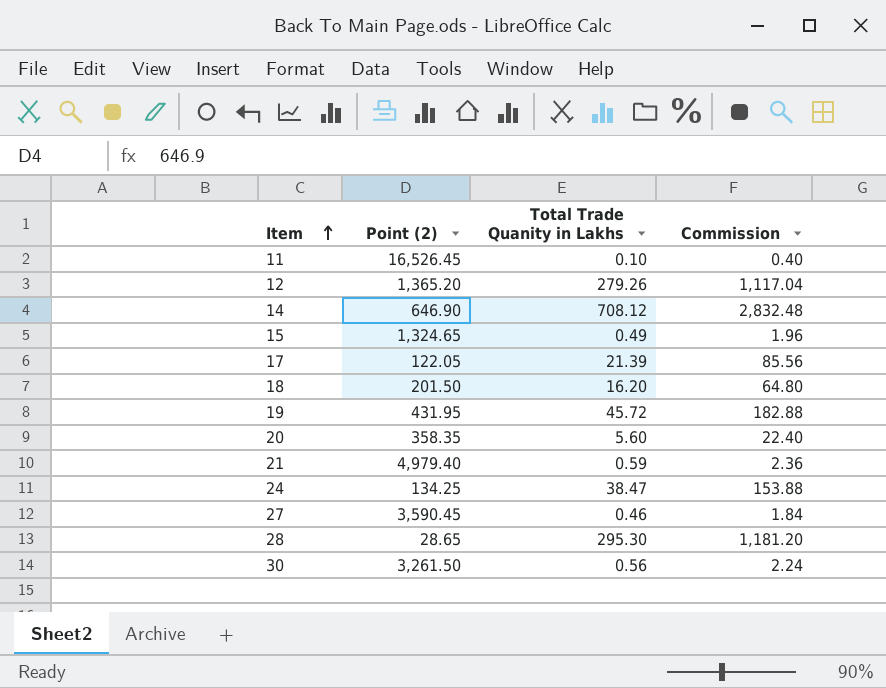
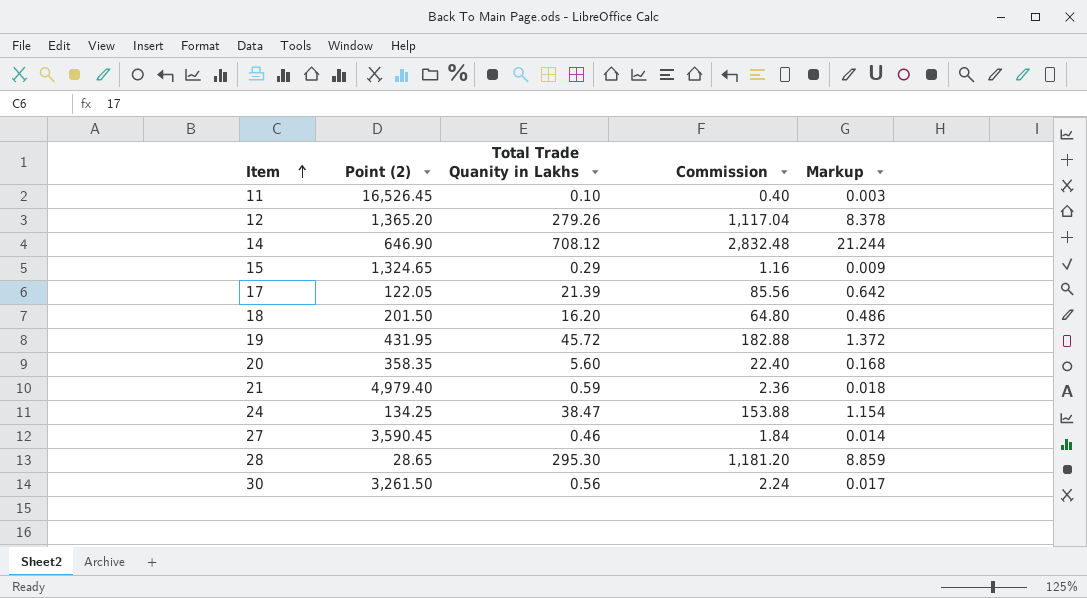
column Markup | formula: none -> [Total Trade Quanity in Lakhs] * 0.03
15 | Total Trade Quanity in Lakhs: 0.49 -> 0.29
15 | Commission: 1.96 -> 1.16

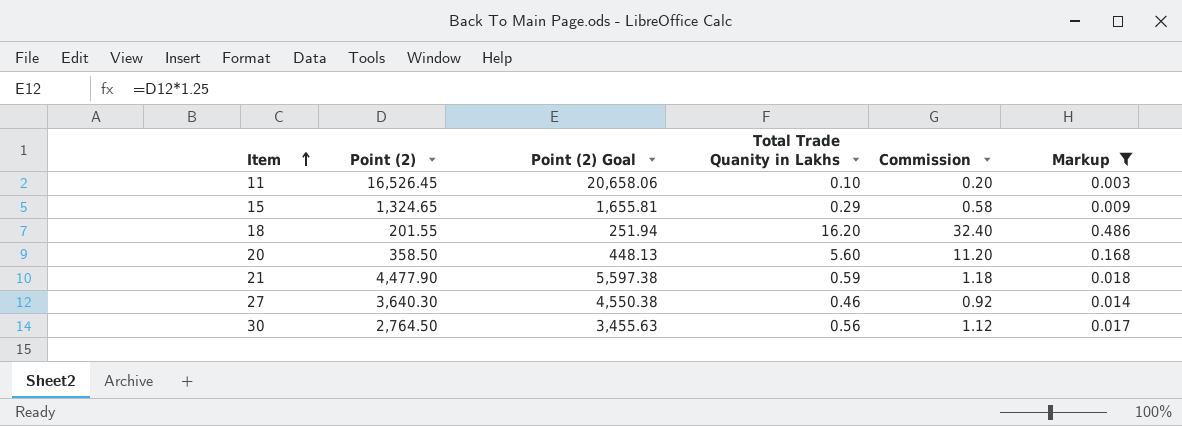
filter: none -> Markup <= 0.486
column Point (2) Goal | formula: none -> [Point (2)] * 1.25
column Commission | formula: [Total Trade Quanity in Lakhs] * 4 -> [Total Trade Quanity in Lakhs] * 2
18 | Point (2): 201.50 -> 201.55
20 | Point (2): 358.35 -> 358.50
21 | Point (2): 4,979.40 -> 4,477.90
27 | Point (2): 3,590.45 -> 3,640.30
30 | Point (2): 3,261.50 -> 2,764.50

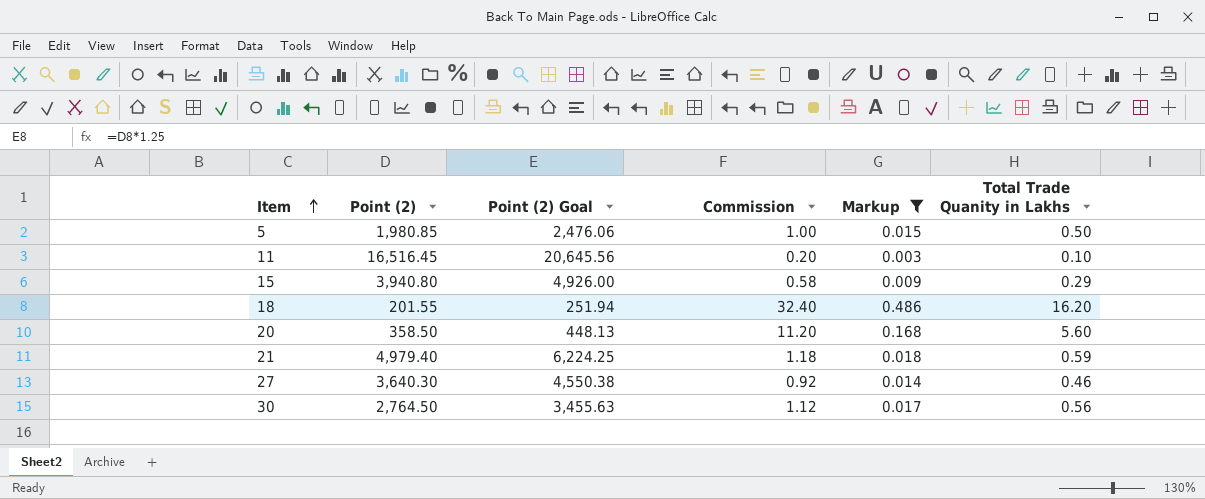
column Total Trade Quanity in Lakhs | position: 4 -> 6
row 5: none -> 1,980.85 | 2,476.06 | 1.00 | 0.015 | 0.50
11 | Point (2): 16,526.45 -> 16,516.45
11 | Point (2) Goal: 20,658.06 -> 20,645.56
15 | Point (2): 1,324.65 -> 3,940.80
15 | Point (2) Goal: 1,655.81 -> 4,926.00
21 | Point (2): 4,477.90 -> 4,979.40
21 | Point (2) Goal: 5,597.38 -> 6,224.25

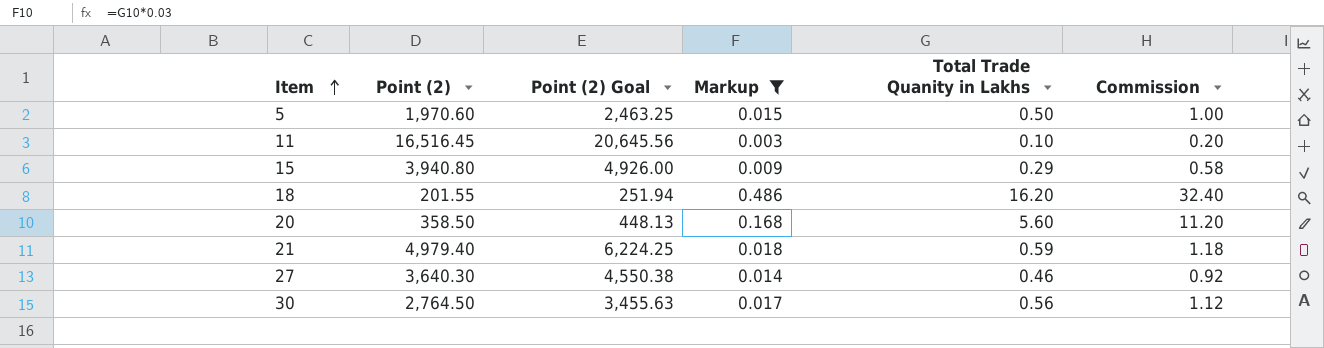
column Commission | position: 4 -> 6
5 | Point (2): 1,980.85 -> 1,970.60
5 | Point (2) Goal: 2,476.06 -> 2,463.25

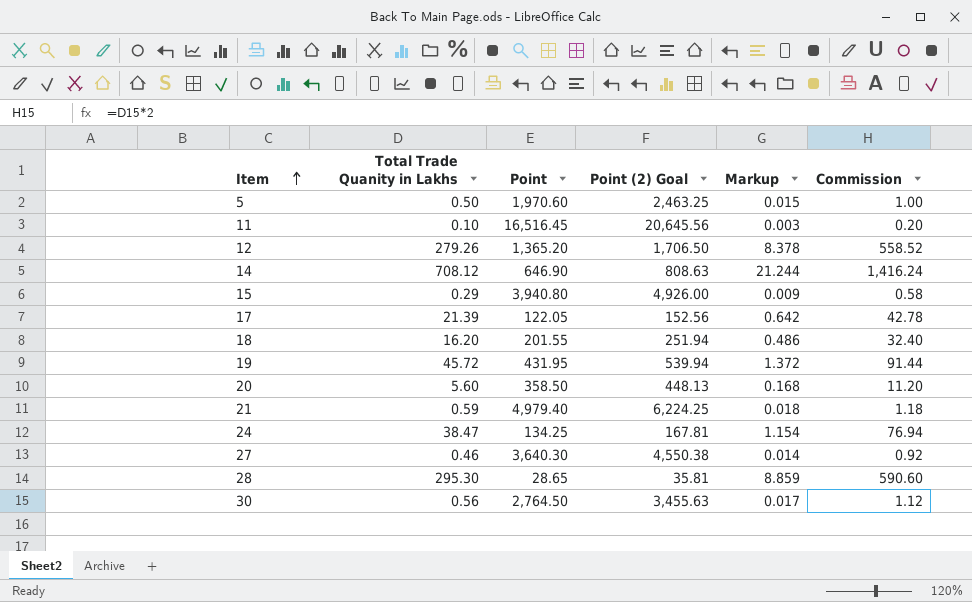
filter: Markup <= 0.486 -> none
column Total Trade Quanity in Lakhs | position: 5 -> 2
column name: Point (2) -> Point

